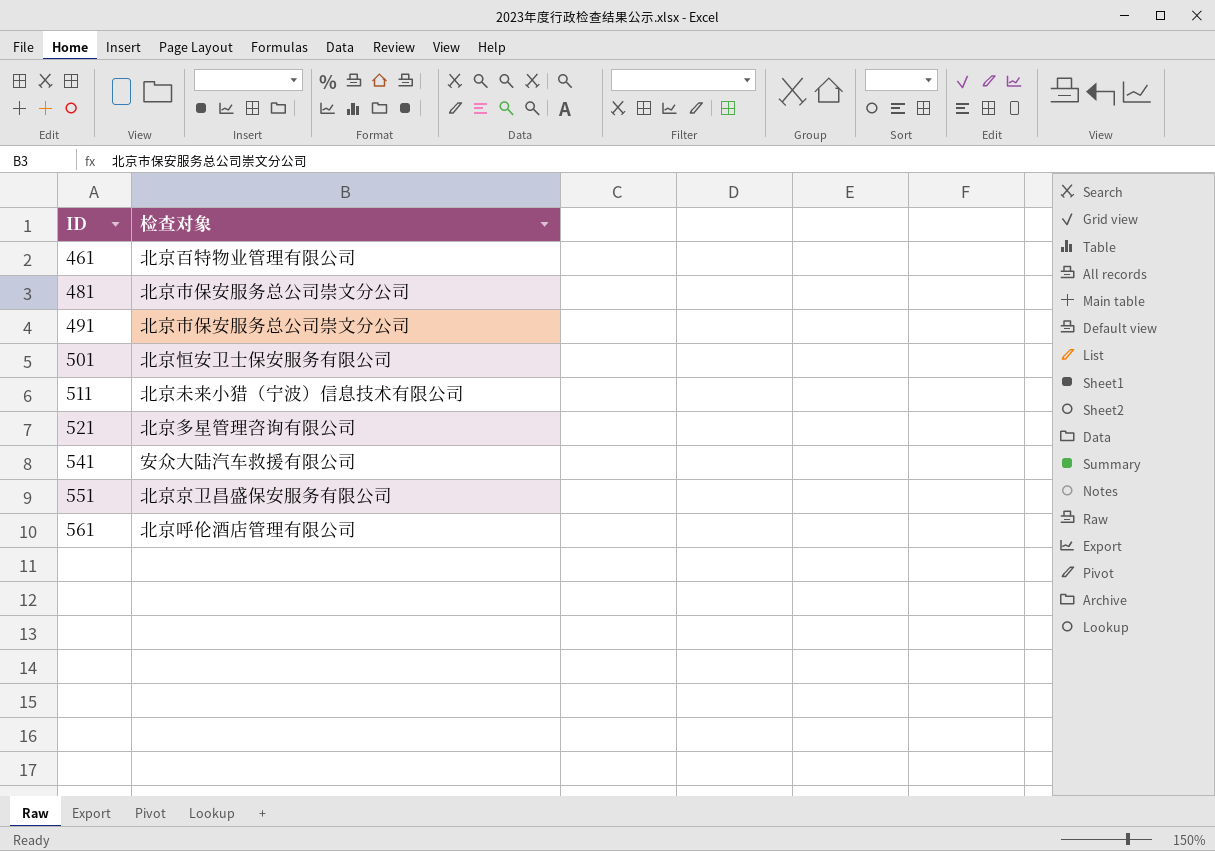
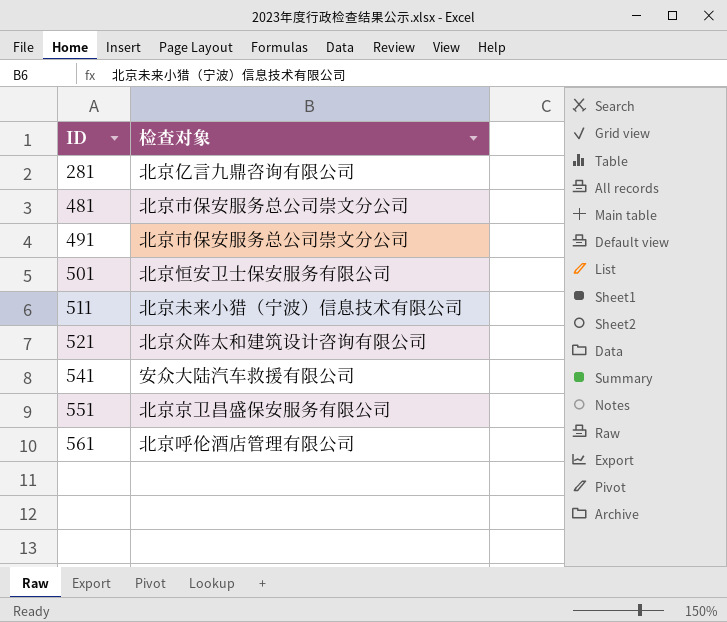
row 461: 北京百特物业管理有限公司 -> none
row 281: none -> 北京亿言九鼎咨询有限公司
521 | 检查对象: 北京多星管理咨询有限公司 -> 北京众阵太和建筑设计咨询有限公司

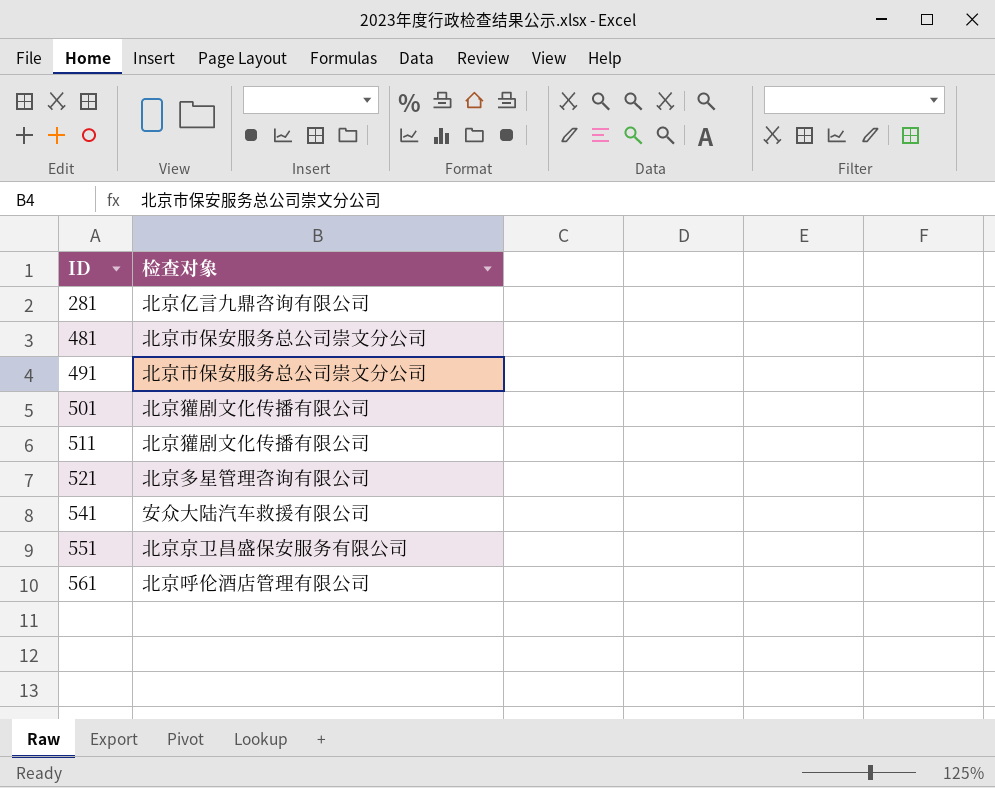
501 | 检查对象: 北京恒安卫士保安服务有限公司 -> 北京獾剧文化传播有限公司
511 | 检查对象: 北京未来小猎（宁波）信息技术有限公司 -> 北京獾剧文化传播有限公司
521 | 检查对象: 北京众阵太和建筑设计咨询有限公司 -> 北京多星管理咨询有限公司

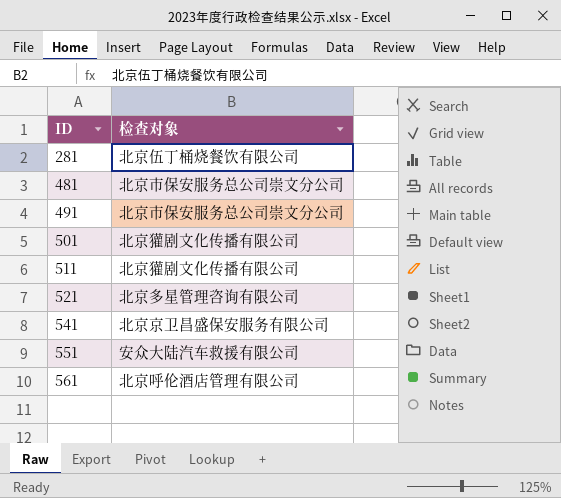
281 | 检查对象: 北京亿言九鼎咨询有限公司 -> 北京伍丁桶烧餐饮有限公司
541 | 检查对象: 安众大陆汽车救援有限公司 -> 北京京卫昌盛保安服务有限公司
551 | 检查对象: 北京京卫昌盛保安服务有限公司 -> 安众大陆汽车救援有限公司

